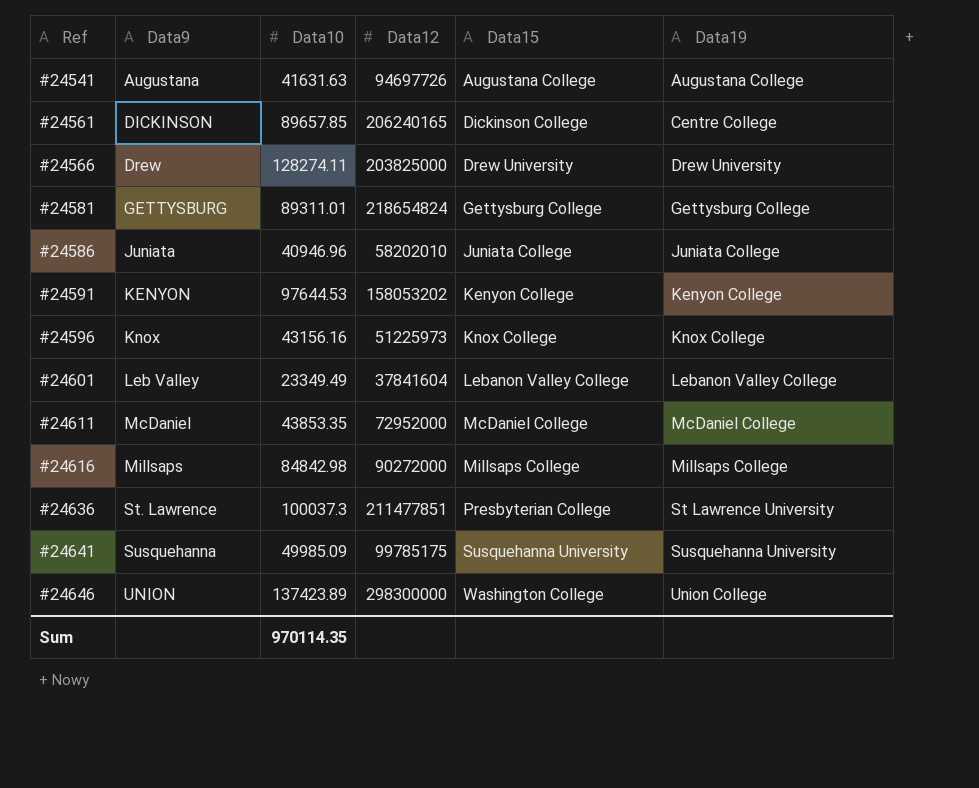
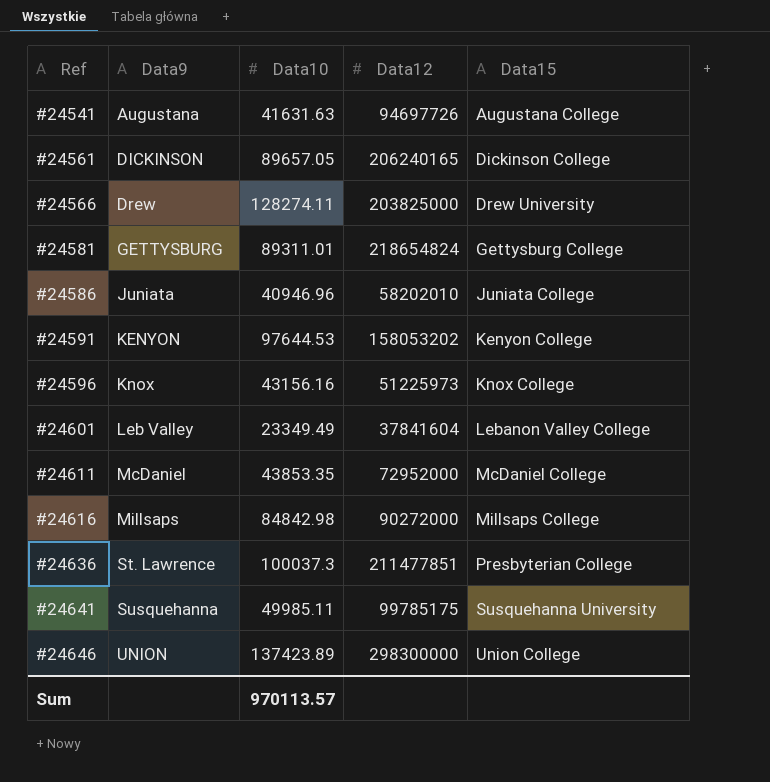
column Data19 | position: 6 -> none
#24561 | Data10: 89657.85 -> 89657.05
#24641 | Data10: 49985.09 -> 49985.11
#24646 | Data15: Washington College -> Union College
Sum | Data10: 970114.35 -> 970113.57

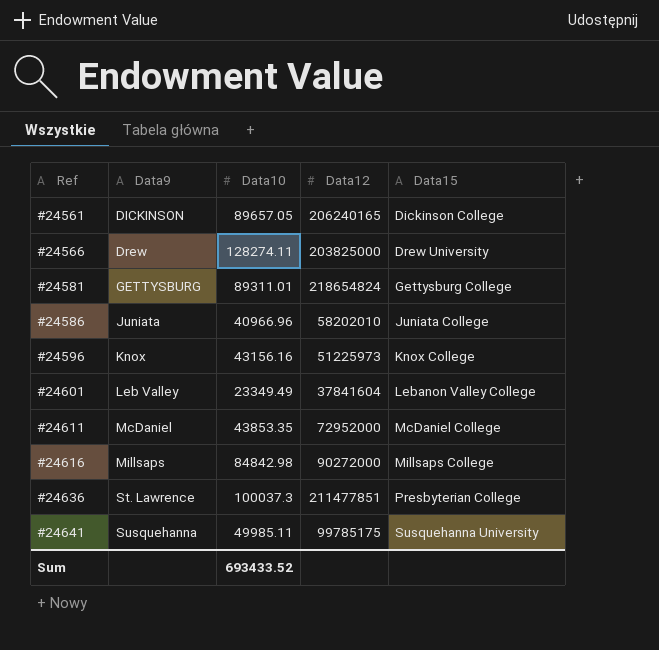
row #24541: Augustana | 41631.63 | 94697726 | Augustana College -> none
row #24591: KENYON | 97644.53 | 158053202 | Kenyon College -> none
row #24646: UNION | 137423.89 | 298300000 | Union College -> none
#24586 | Data10: 40946.96 -> 40966.96
Sum | Data10: 970113.57 -> 693433.52

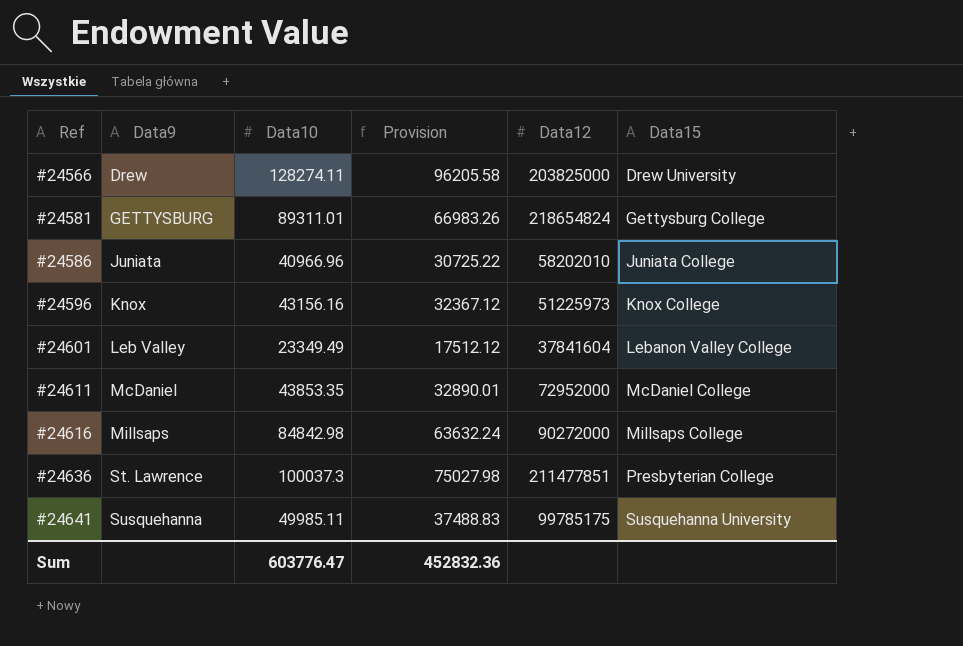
column Provision | formula: none -> [Data10] * 0.75
row #24561: DICKINSON | 89657.05 | 206240165 | Dickinson College -> none
Sum | Data10: 693433.52 -> 603776.47

